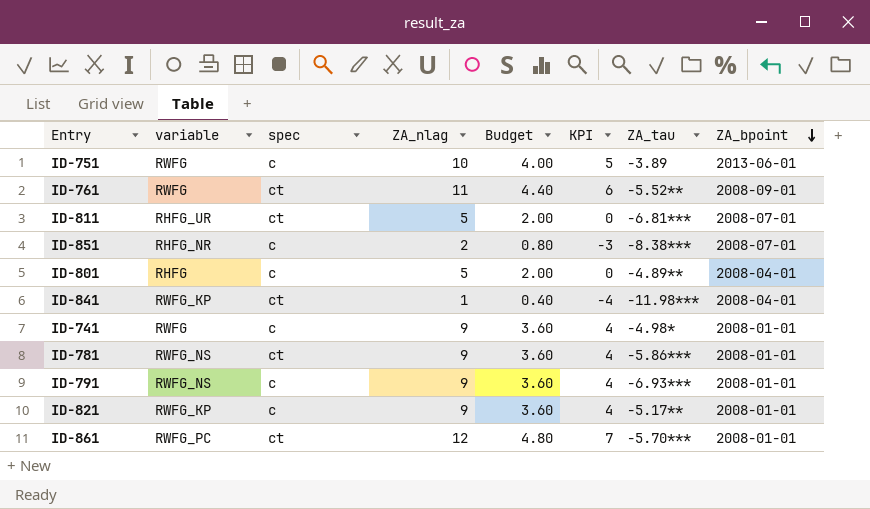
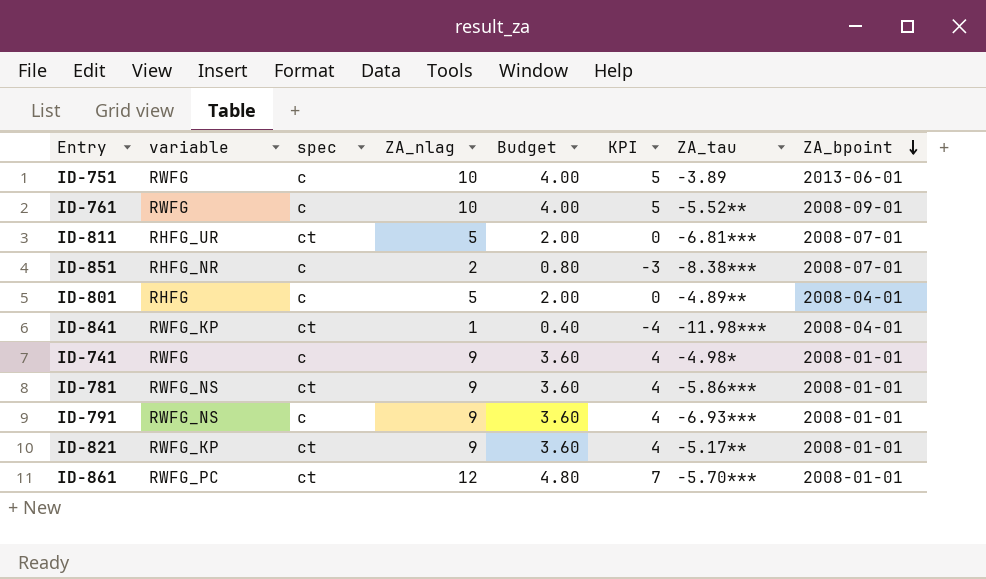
ID-761 | spec: ct -> c
ID-761 | ZA_nlag: 11 -> 10
ID-761 | Budget: 4.40 -> 4.00
ID-761 | KPI: 6 -> 5
ID-821 | spec: c -> ct

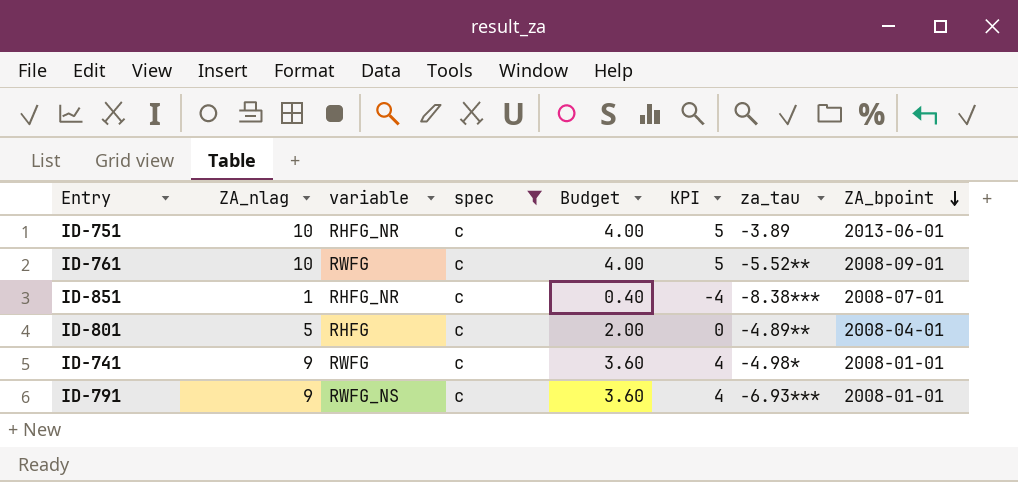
filter: none -> spec = c
column ZA_nlag | position: 4 -> 2
column name: ZA_tau -> za_tau
ID-751 | variable: RWFG -> RHFG_NR
ID-851 | ZA_nlag: 2 -> 1
ID-851 | Budget: 0.80 -> 0.40
ID-851 | KPI: -3 -> -4

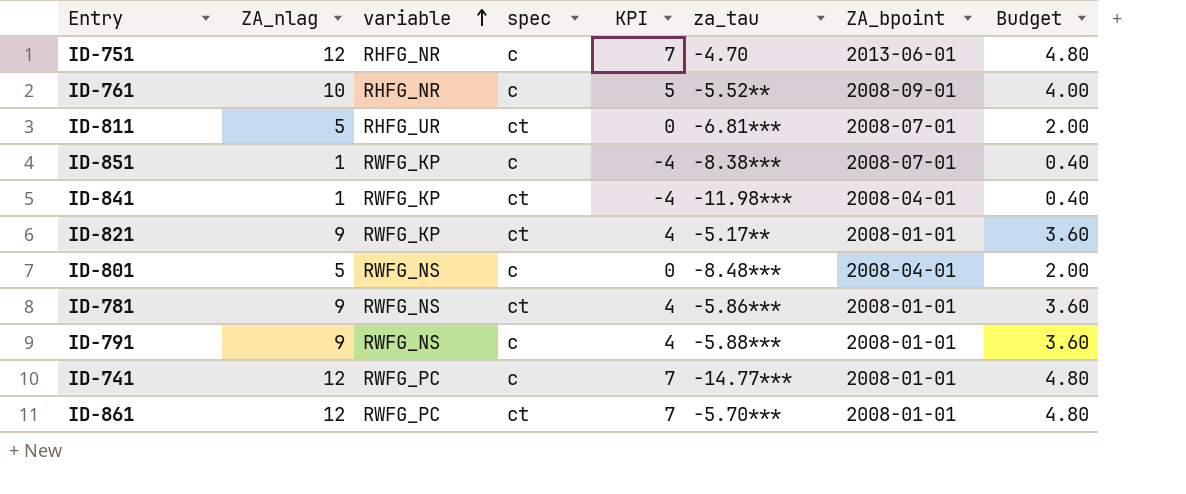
filter: spec = c -> none
row order: ZA_bpoint descending -> variable ascending
column Budget | position: 5 -> 8
ID-751 | ZA_nlag: 10 -> 12
ID-751 | KPI: 5 -> 7
ID-751 | za_tau: -3.89 -> -4.70
ID-751 | Budget: 4.00 -> 4.80
ID-761 | variable: RWFG -> RHFG_NR
ID-851 | variable: RHFG_NR -> RWFG_KP
ID-801 | variable: RHFG -> RWFG_NS
ID-801 | za_tau: -4.89** -> -8.48***
ID-791 | za_tau: -6.93*** -> -5.88***
ID-741 | ZA_nlag: 9 -> 12
ID-741 | variable: RWFG -> RWFG_PC
ID-741 | KPI: 4 -> 7
ID-741 | za_tau: -4.98* -> -14.77***
ID-741 | Budget: 3.60 -> 4.80

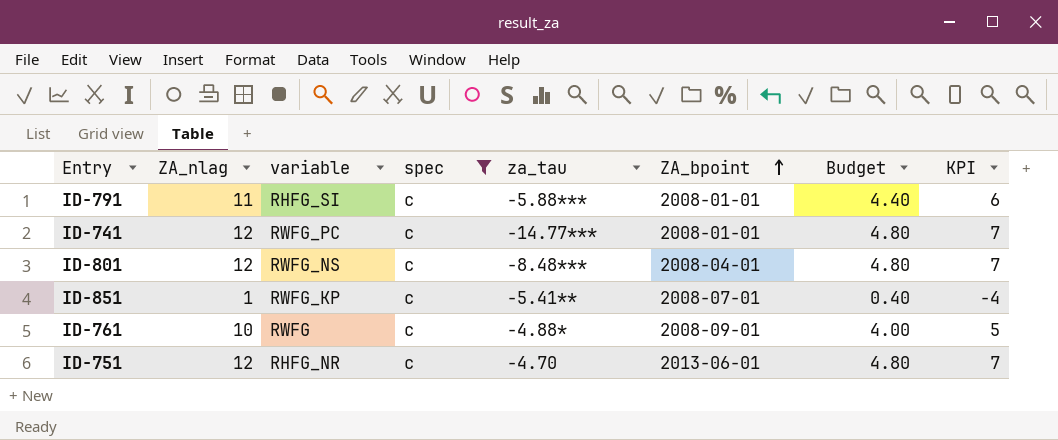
filter: none -> spec = c
row order: variable ascending -> ZA_bpoint ascending
column KPI | position: 5 -> 8
ID-791 | ZA_nlag: 9 -> 11
ID-791 | variable: RWFG_NS -> RHFG_SI
ID-791 | Budget: 3.60 -> 4.40
ID-791 | KPI: 4 -> 6
ID-801 | ZA_nlag: 5 -> 12
ID-801 | Budget: 2.00 -> 4.80
ID-801 | KPI: 0 -> 7
ID-851 | za_tau: -8.38*** -> -5.41**
ID-761 | variable: RHFG_NR -> RWFG
ID-761 | za_tau: -5.52** -> -4.88*

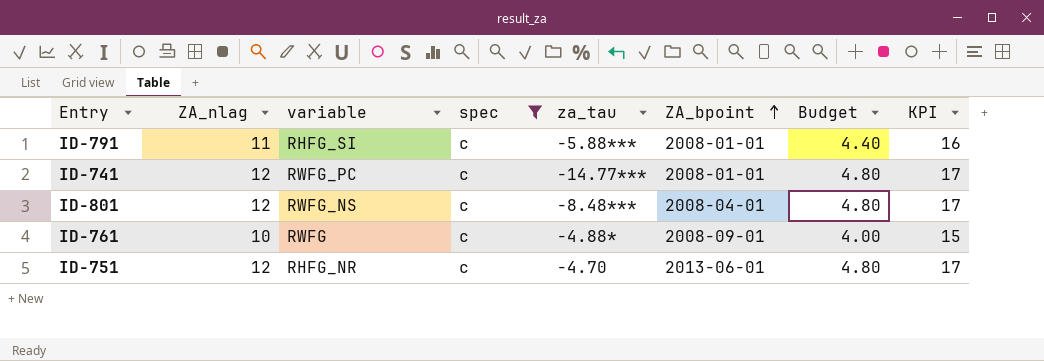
column KPI | formula: [ZA_nlag] - 5 -> [ZA_nlag] + 5
row ID-851: 1 | RWFG_KP | c | -5.41** | 2008-07-01 | 0.40 | -4 -> none

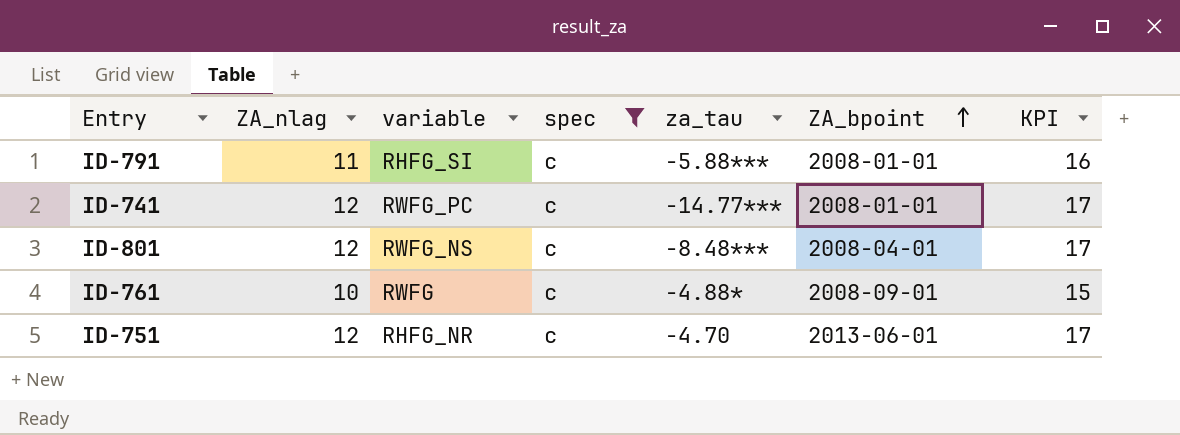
column Budget | formula: [ZA_nlag] * 0.4 -> none

